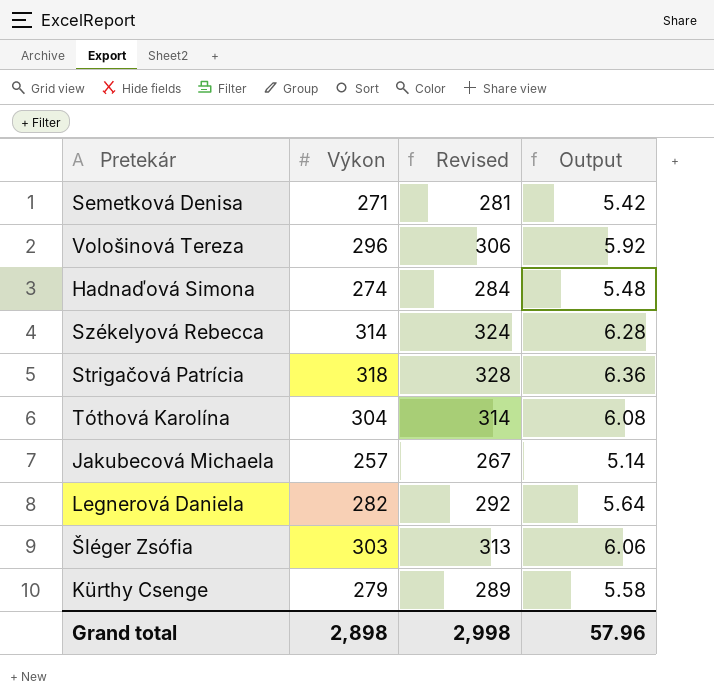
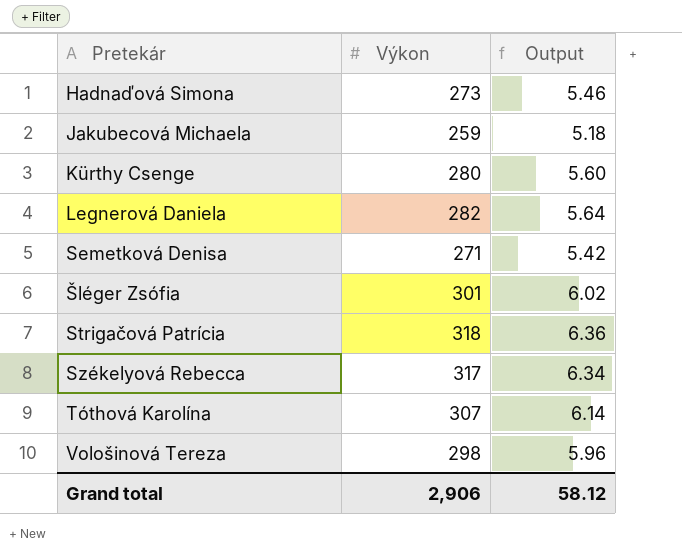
row order: none -> Pretekár ascending
column Revised | formula: [Výkon] + 10 -> none
Hadnaďová Simona | Výkon: 274 -> 273
Hadnaďová Simona | Output: 5.48 -> 5.46
Jakubecová Michaela | Výkon: 257 -> 259
Jakubecová Michaela | Output: 5.14 -> 5.18
Kürthy Csenge | Výkon: 279 -> 280
Kürthy Csenge | Output: 5.58 -> 5.60
Šléger Zsófia | Výkon: 303 -> 301
Šléger Zsófia | Output: 6.06 -> 6.02
Székelyová Rebecca | Výkon: 314 -> 317
Székelyová Rebecca | Output: 6.28 -> 6.34
Tóthová Karolína | Výkon: 304 -> 307
Tóthová Karolína | Output: 6.08 -> 6.14
Vološinová Tereza | Výkon: 296 -> 298
Vološinová Tereza | Output: 5.92 -> 5.96
Grand total | Výkon: 2,898 -> 2,906
Grand total | Output: 57.96 -> 58.12

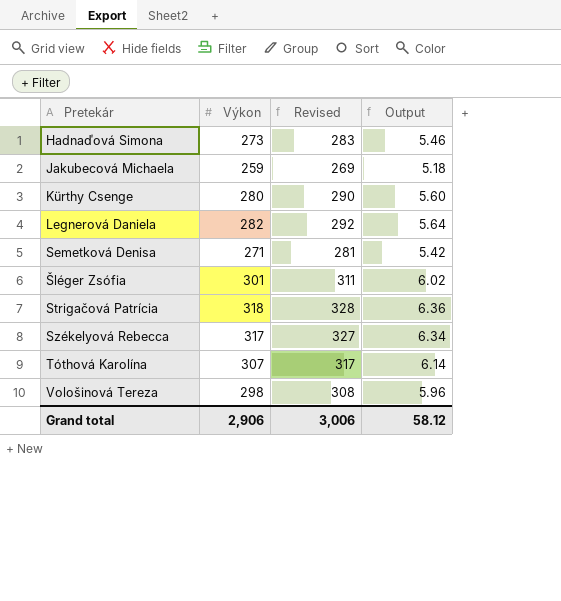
column Revised | formula: none -> [Výkon] + 10

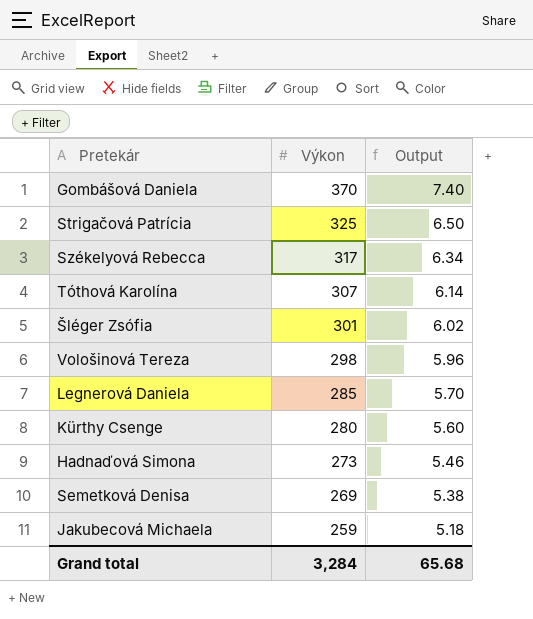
row order: Pretekár ascending -> Výkon descending
column Revised | formula: [Výkon] + 10 -> none
row Gombášová Daniela: none -> 370 | 7.40
Strigačová Patrícia | Výkon: 318 -> 325
Strigačová Patrícia | Output: 6.36 -> 6.50
Legnerová Daniela | Výkon: 282 -> 285
Legnerová Daniela | Output: 5.64 -> 5.70
Semetková Denisa | Výkon: 271 -> 269
Semetková Denisa | Output: 5.42 -> 5.38
Grand total | Výkon: 2,906 -> 3,284
Grand total | Output: 58.12 -> 65.68

